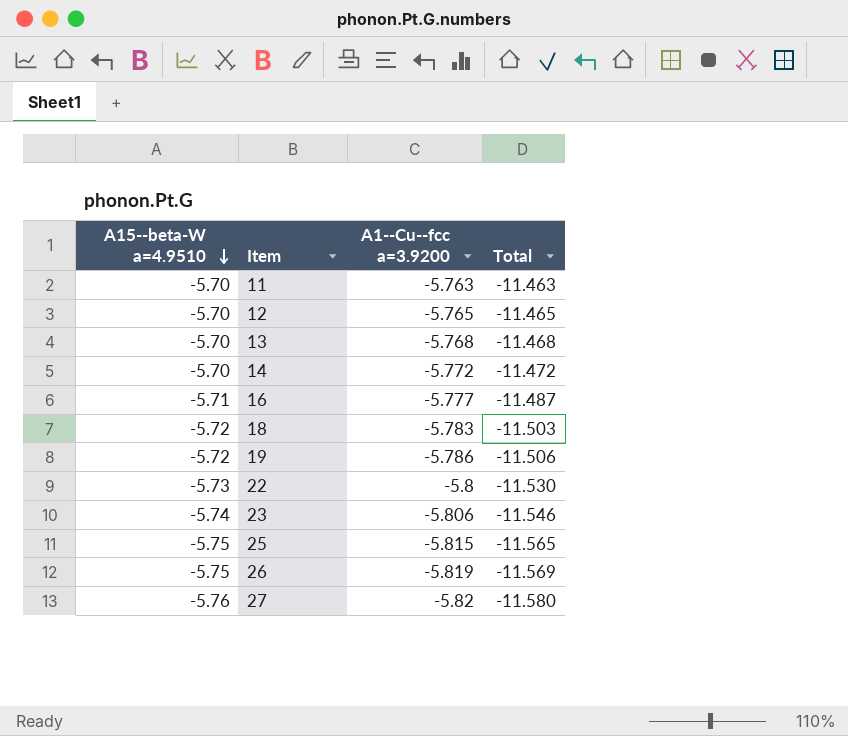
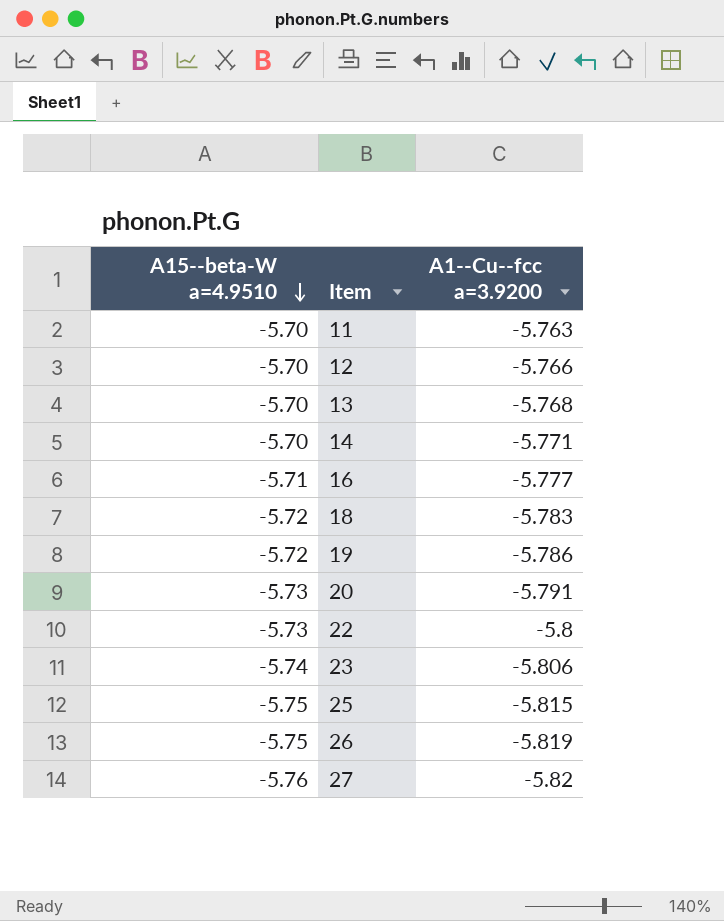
column Total | formula: [A15--beta-W a=4.9510] + [A1--Cu--fcc a=3.9200] -> none
12 | A1--Cu--fcc a=3.9200: -5.765 -> -5.766
14 | A1--Cu--fcc a=3.9200: -5.772 -> -5.771
row 20: none -> -5.73 | -5.791

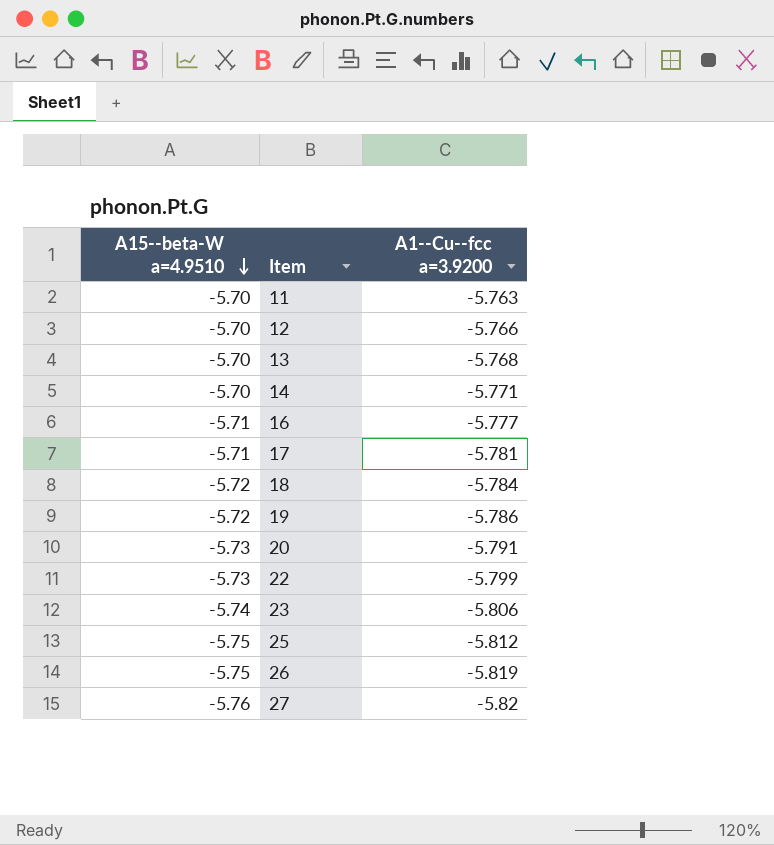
row 17: none -> -5.71 | -5.781
18 | A1--Cu--fcc a=3.9200: -5.783 -> -5.784
22 | A1--Cu--fcc a=3.9200: -5.8 -> -5.799
25 | A1--Cu--fcc a=3.9200: -5.815 -> -5.812

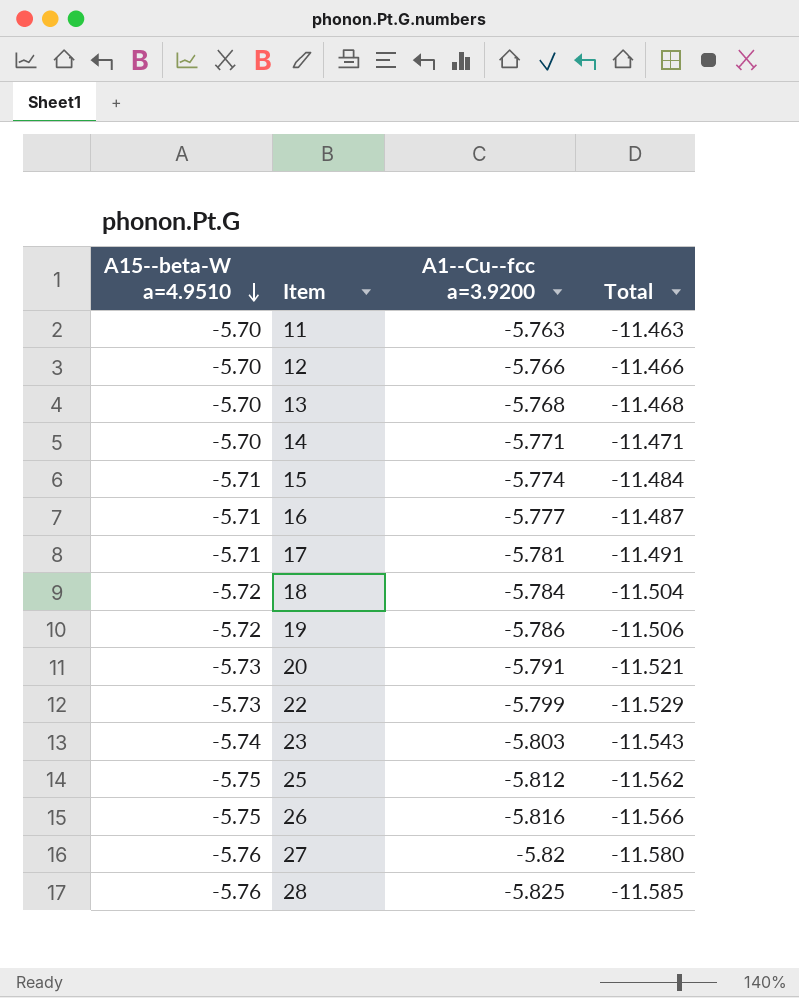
column Total | formula: none -> [A15--beta-W a=4.9510] + [A1--Cu--fcc a=3.9200]
row 15: none -> -5.71 | -5.774 | -11.484
23 | A1--Cu--fcc a=3.9200: -5.806 -> -5.803
26 | A1--Cu--fcc a=3.9200: -5.819 -> -5.816
row 28: none -> -5.76 | -5.825 | -11.585

